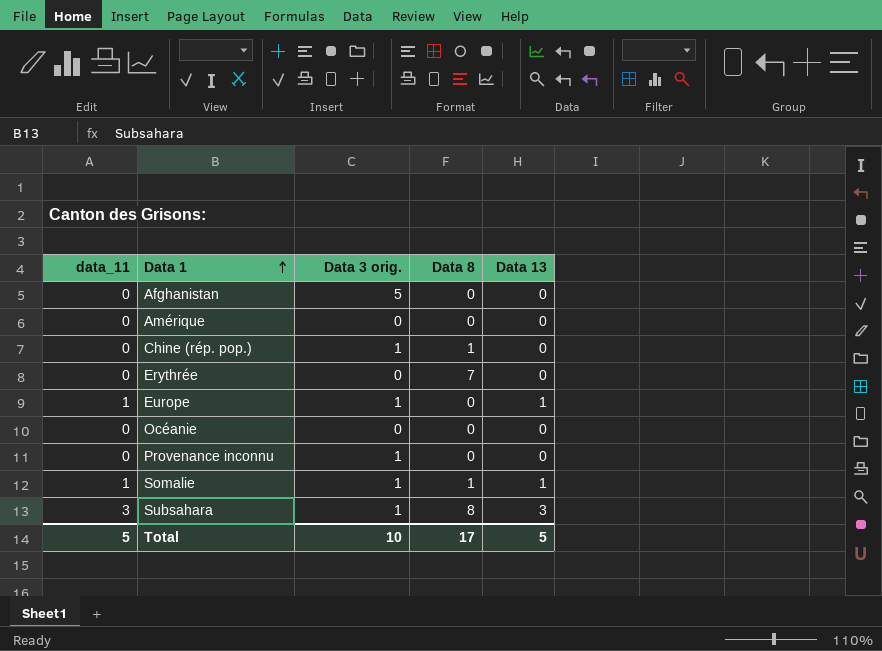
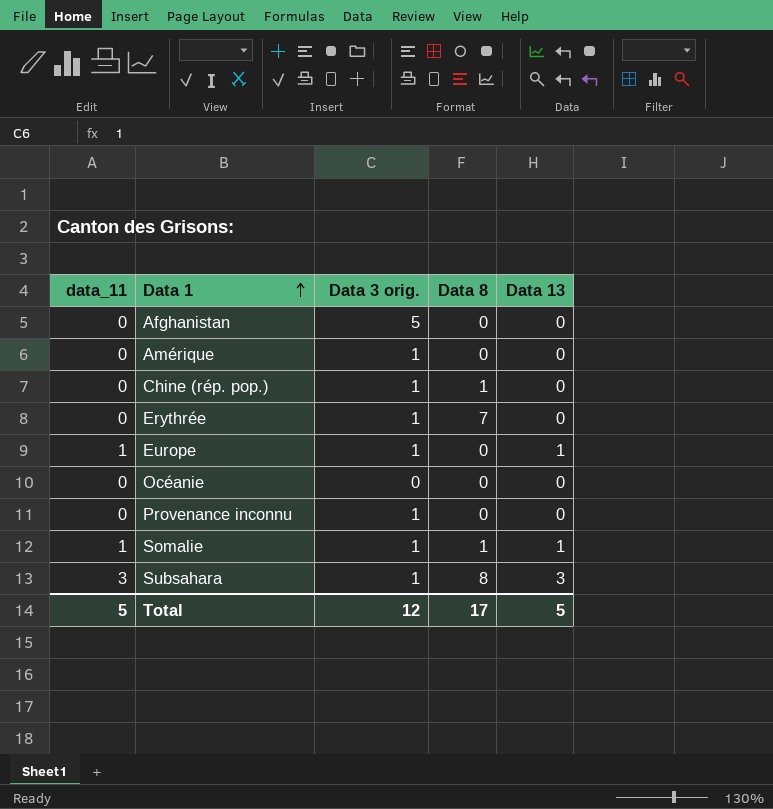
Amérique | Data 3 orig.: 0 -> 1
Erythrée | Data 3 orig.: 0 -> 1
Total | Data 3 orig.: 10 -> 12

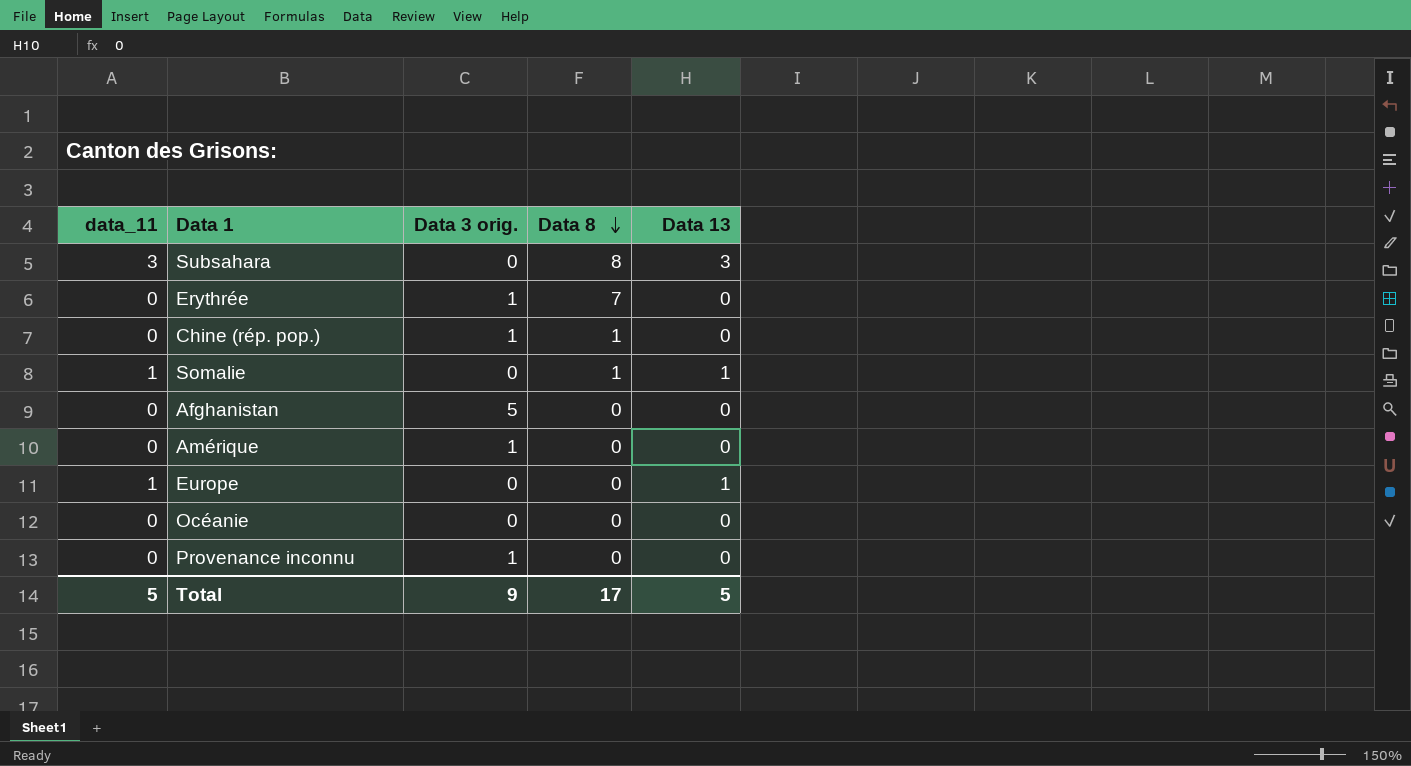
row order: Data 1 ascending -> Data 8 descending
Subsahara | Data 3 orig.: 1 -> 0
Somalie | Data 3 orig.: 1 -> 0
Europe | Data 3 orig.: 1 -> 0
Total | Data 3 orig.: 12 -> 9

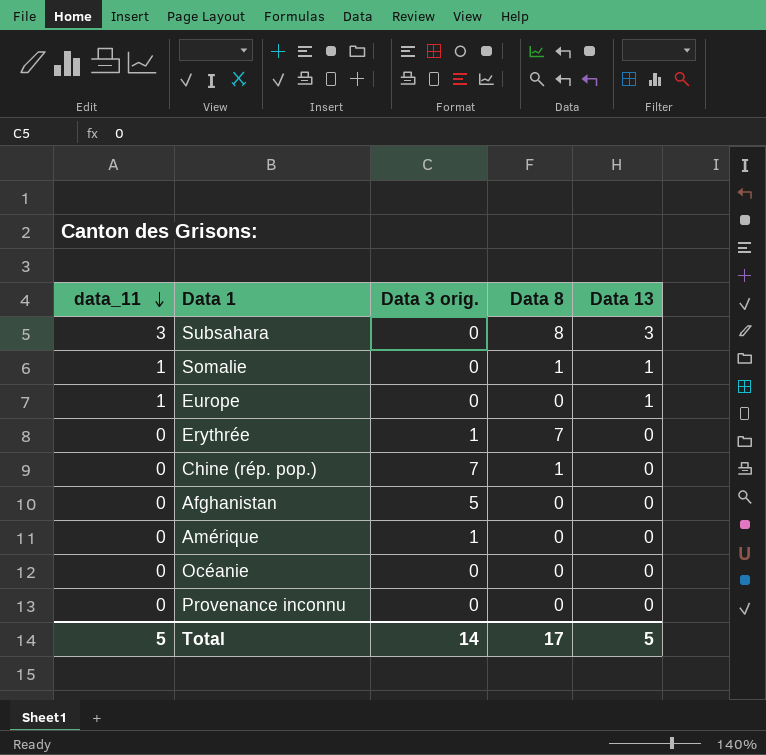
row order: Data 8 descending -> data_11 descending
Chine (rép. pop.) | Data 3 orig.: 1 -> 7
Provenance inconnu | Data 3 orig.: 1 -> 0
Total | Data 3 orig.: 9 -> 14

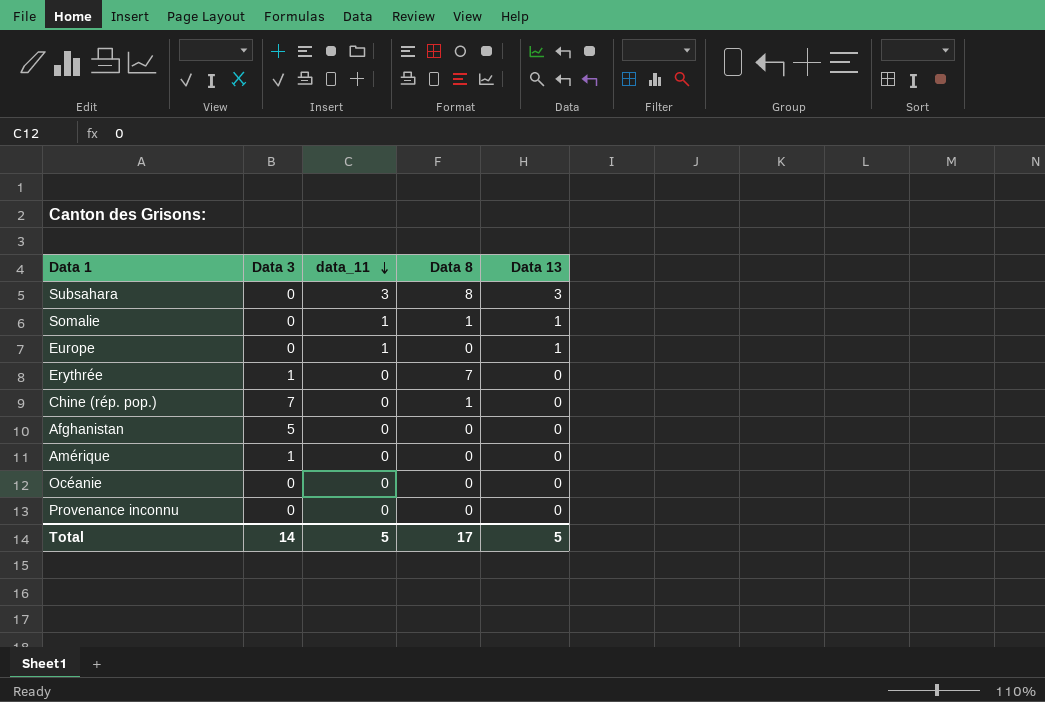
column name: Data 3 orig. -> Data 3
column data_11 | position: 1 -> 3

